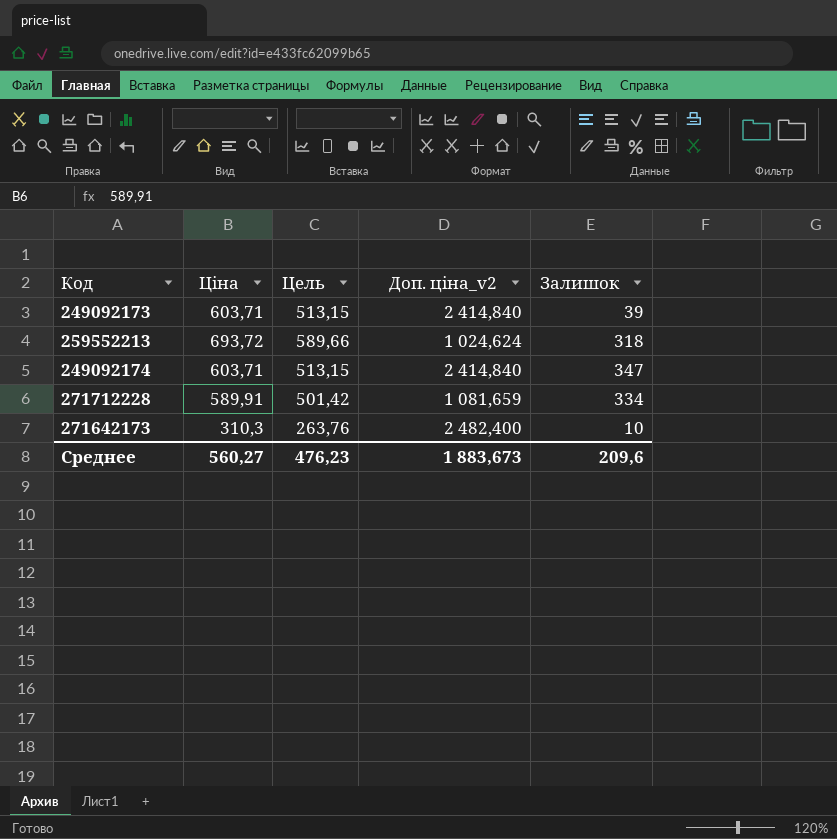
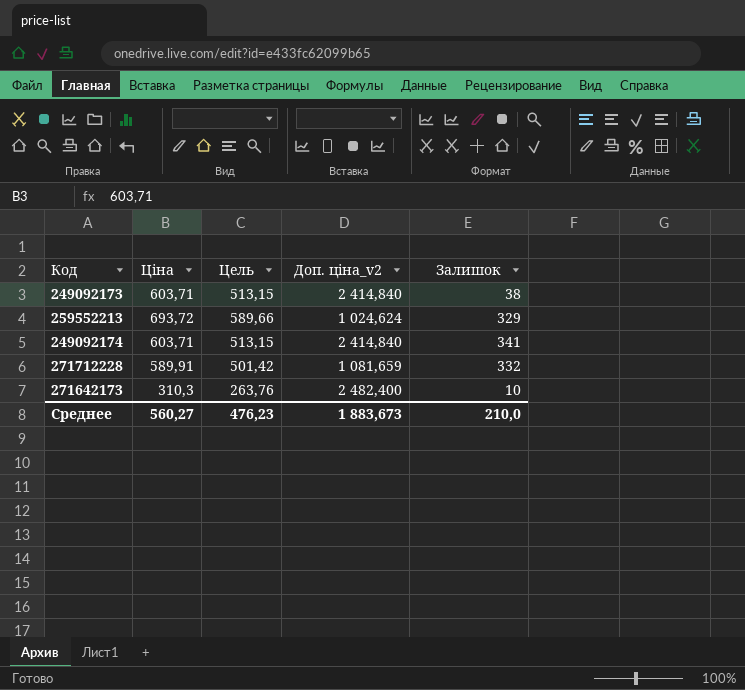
249092173 | Залишок: 39 -> 38
259552213 | Залишок: 318 -> 329
249092174 | Залишок: 347 -> 341
271712228 | Залишок: 334 -> 332
Среднее | Залишок: 209,6 -> 210,0

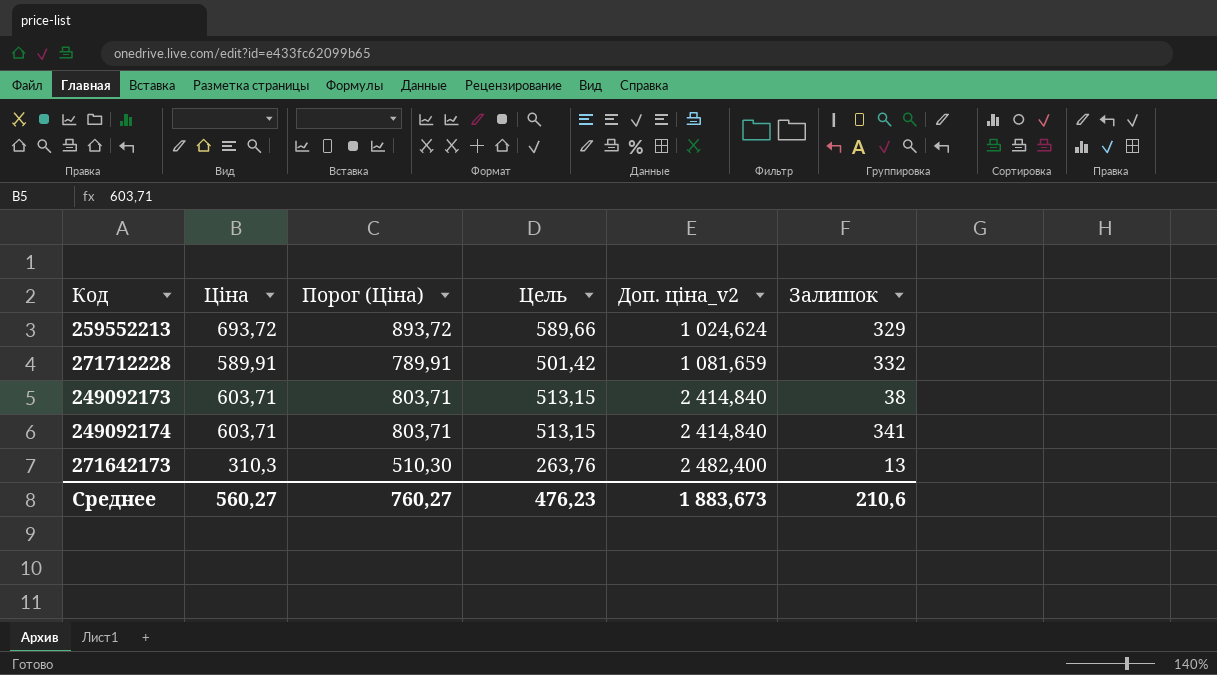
row order: none -> Доп. ціна_v2 ascending
column Порог (Ціна) | formula: none -> [Ціна] + 200
271642173 | Залишок: 10 -> 13
Среднее | Залишок: 210,0 -> 210,6

